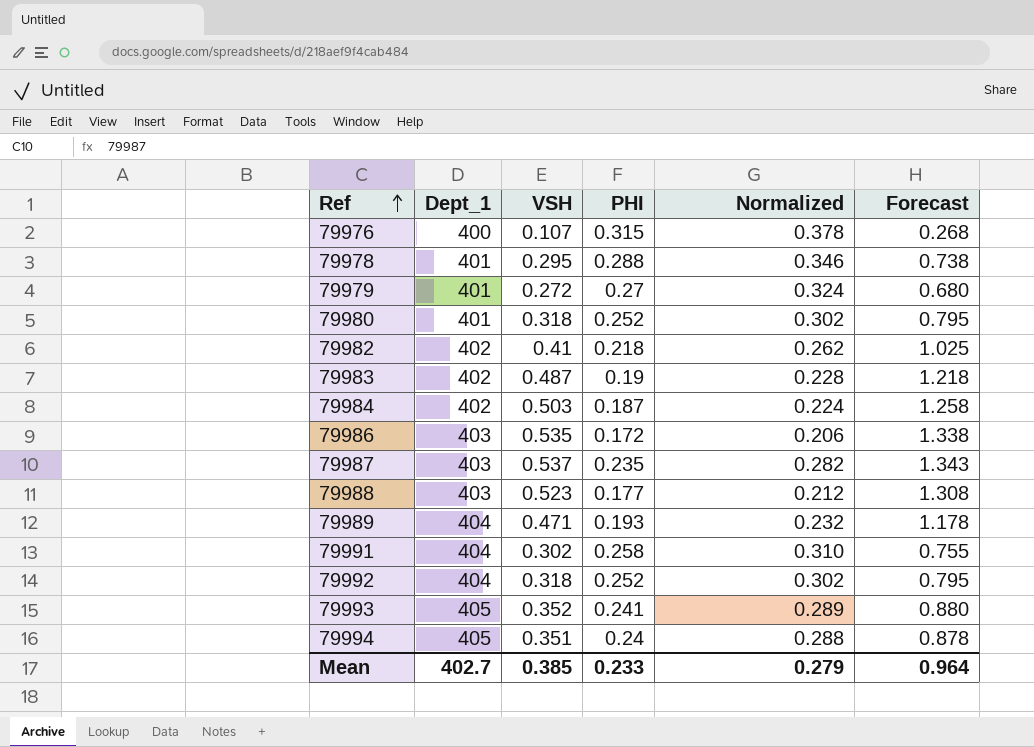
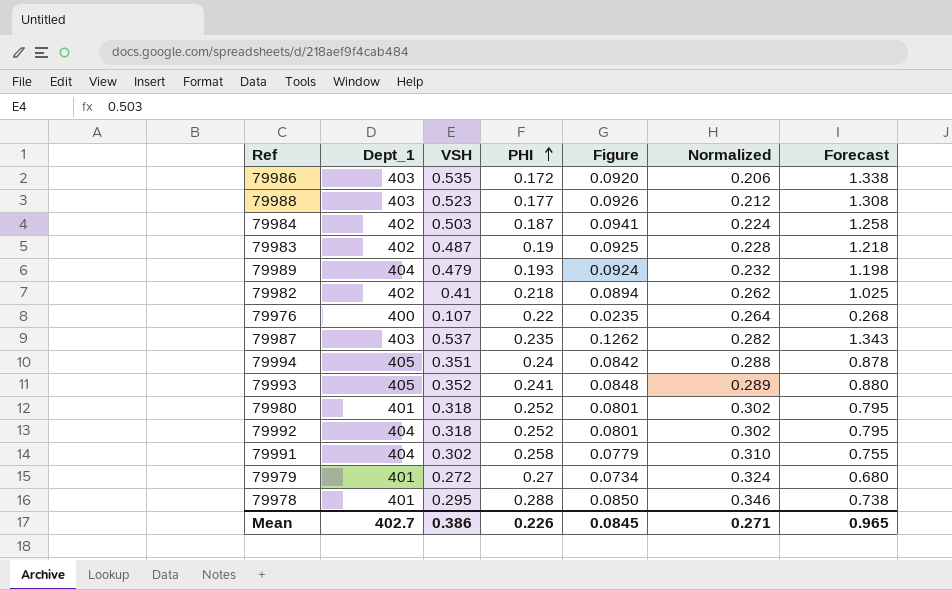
row order: Ref ascending -> PHI ascending
column Figure | formula: none -> [VSH] * [PHI]
79989 | VSH: 0.471 -> 0.479
79989 | Forecast: 1.178 -> 1.198
79976 | PHI: 0.315 -> 0.22
79976 | Normalized: 0.378 -> 0.264
Mean | VSH: 0.385 -> 0.386
Mean | PHI: 0.233 -> 0.226
Mean | Normalized: 0.279 -> 0.271
Mean | Forecast: 0.964 -> 0.965

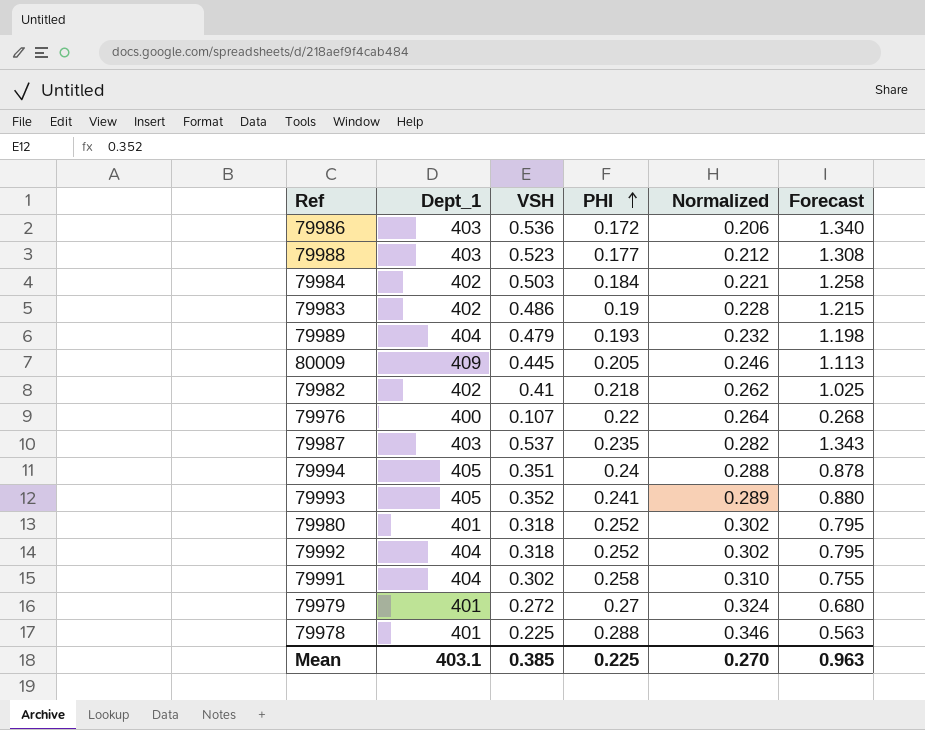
column Figure | formula: [VSH] * [PHI] -> none
79986 | VSH: 0.535 -> 0.536
79986 | Forecast: 1.338 -> 1.340
79984 | PHI: 0.187 -> 0.184
79984 | Normalized: 0.224 -> 0.221
79983 | VSH: 0.487 -> 0.486
79983 | Forecast: 1.218 -> 1.215
row 80009: none -> 409 | 0.445 | 0.205 | 0.246 | 1.113
79978 | VSH: 0.295 -> 0.225
79978 | Forecast: 0.738 -> 0.563
Mean | Dept_1: 402.7 -> 403.1
Mean | VSH: 0.386 -> 0.385
Mean | PHI: 0.226 -> 0.225
Mean | Normalized: 0.271 -> 0.270
Mean | Forecast: 0.965 -> 0.963

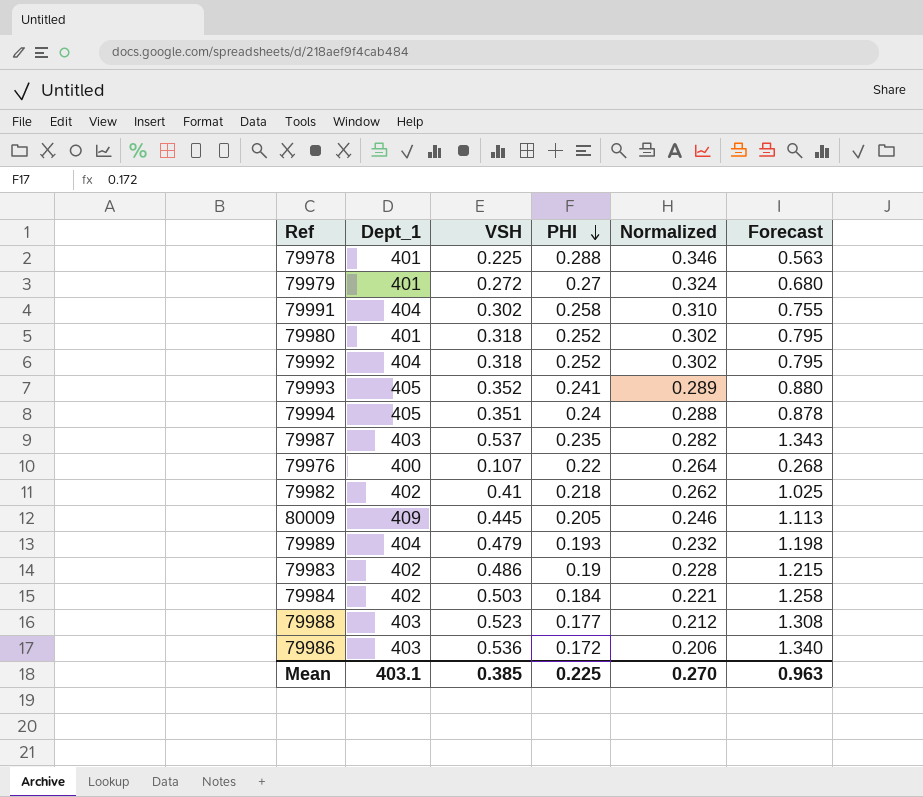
row order: PHI ascending -> PHI descending

